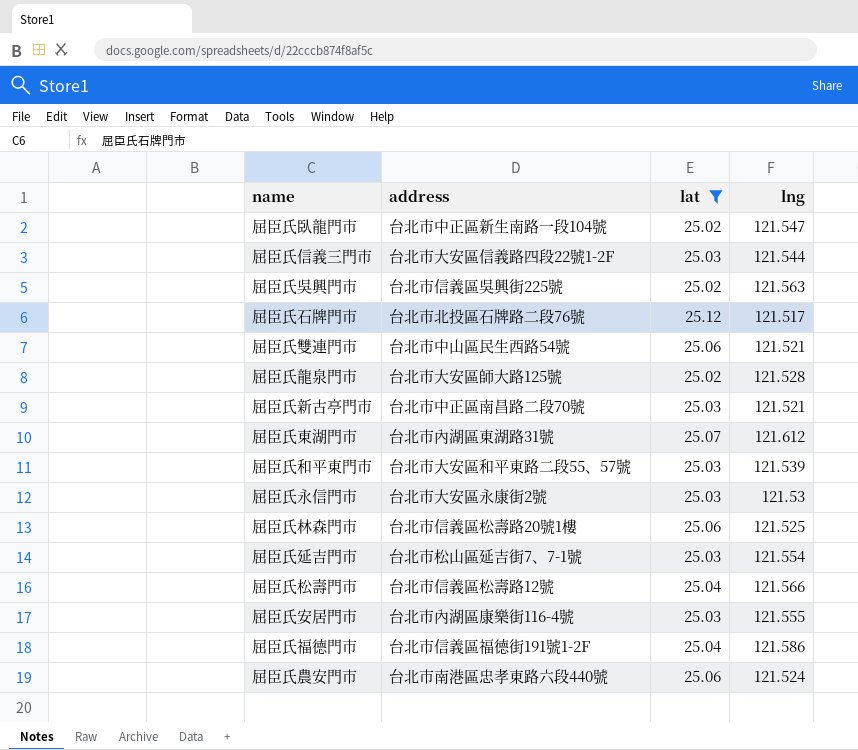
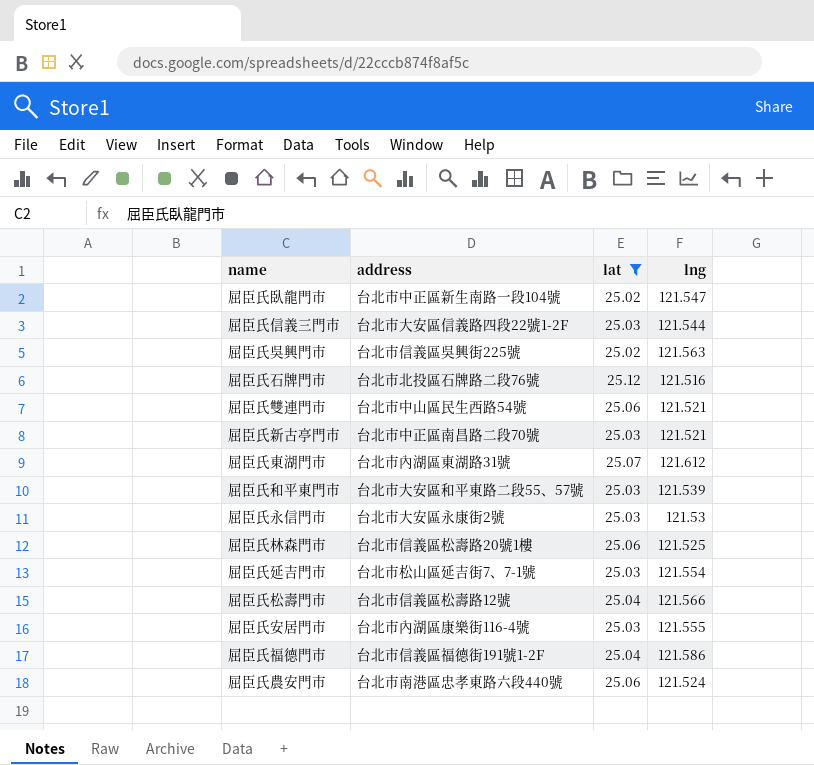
row 屈臣氏龍泉門市: 台北市大安區師大路125號 | 25.02 | 121.528 -> none
屈臣氏石牌門市 | lng: 121.517 -> 121.516

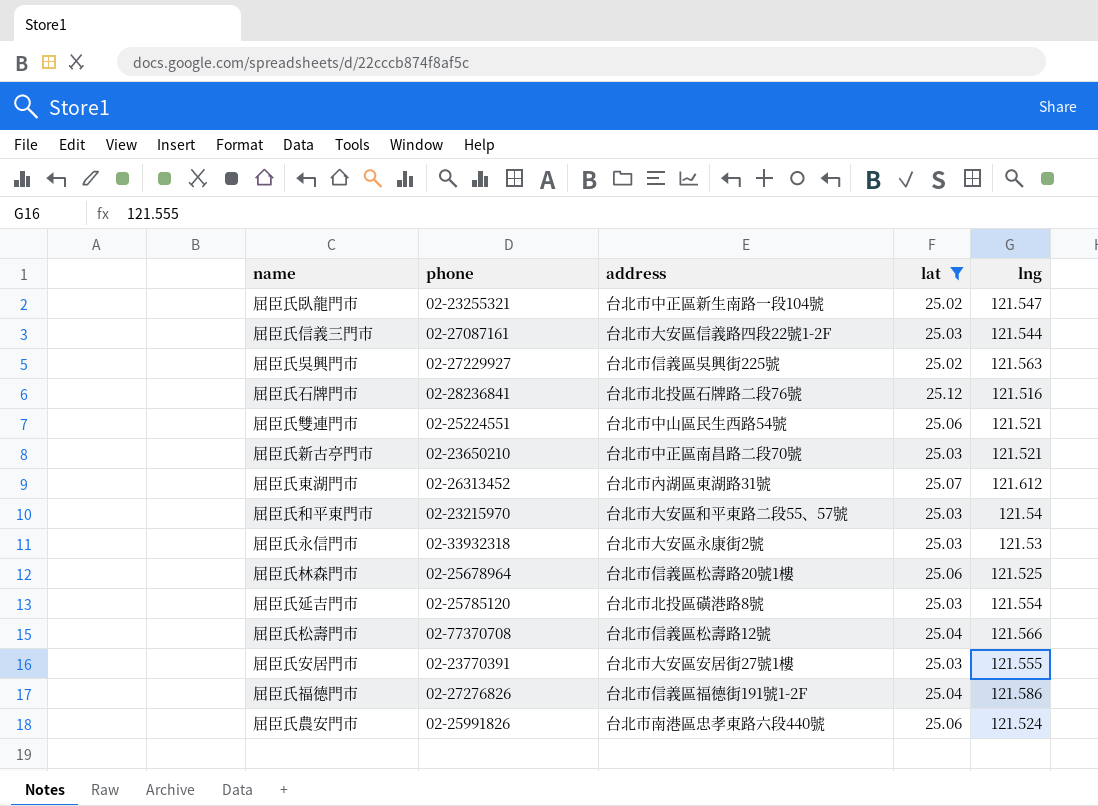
column phone | position: none -> 2
屈臣氏和平東門市 | lng: 121.539 -> 121.54
屈臣氏延吉門市 | address: 台北市松山區延吉街7、7-1號 -> 台北市北投區磺港路8號
屈臣氏安居門市 | address: 台北市內湖區康樂街116-4號 -> 台北市大安區安居街27號1樓

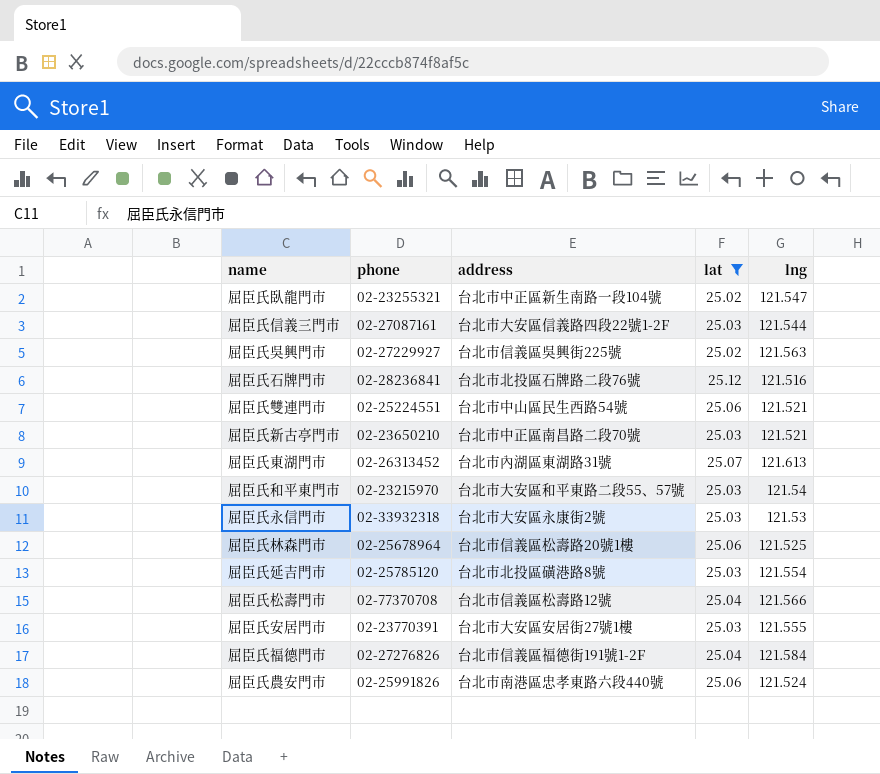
屈臣氏東湖門市 | lng: 121.612 -> 121.613
屈臣氏福德門市 | lng: 121.586 -> 121.584

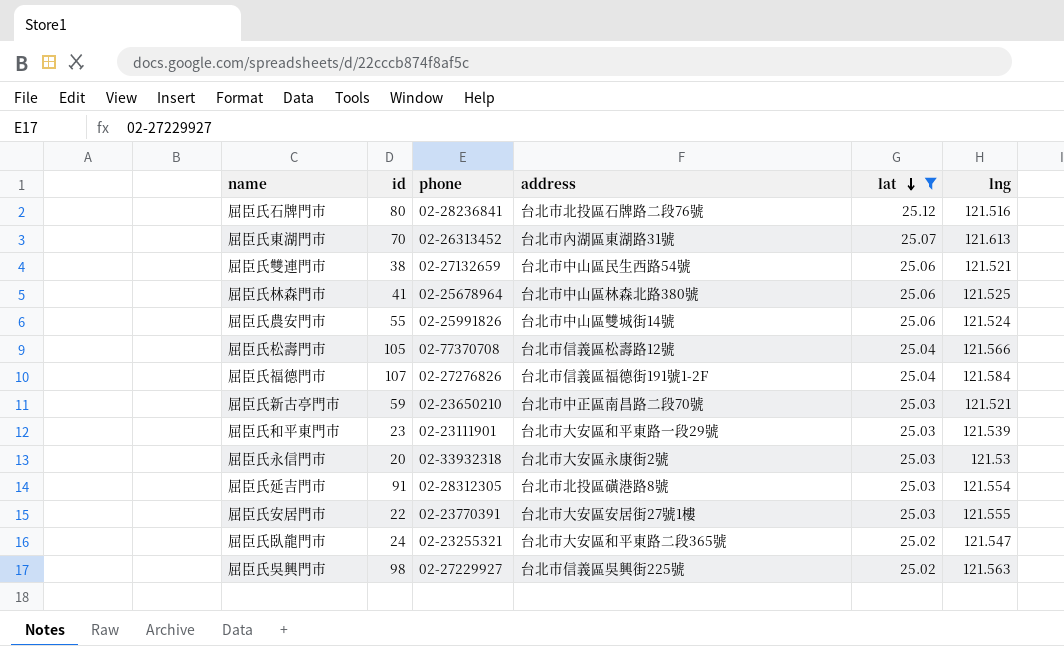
row order: none -> lat descending
column id | position: none -> 2
row 屈臣氏信義三門市: 02-27087161 | 台北市大安區信義路四段22號1-2F | 25.03 | 121.544 -> none
屈臣氏雙連門市 | phone: 02-25224551 -> 02-27132659
屈臣氏林森門市 | address: 台北市信義區松壽路20號1樓 -> 台北市中山區林森北路380號
屈臣氏農安門市 | address: 台北市南港區忠孝東路六段440號 -> 台北市中山區雙城街14號
屈臣氏和平東門市 | phone: 02-23215970 -> 02-23111901
屈臣氏和平東門市 | address: 台北市大安區和平東路二段55、57號 -> 台北市大安區和平東路一段29號
屈臣氏和平東門市 | lng: 121.54 -> 121.539
屈臣氏延吉門市 | phone: 02-25785120 -> 02-28312305
屈臣氏臥龍門市 | address: 台北市中正區新生南路一段104號 -> 台北市大安區和平東路二段365號

